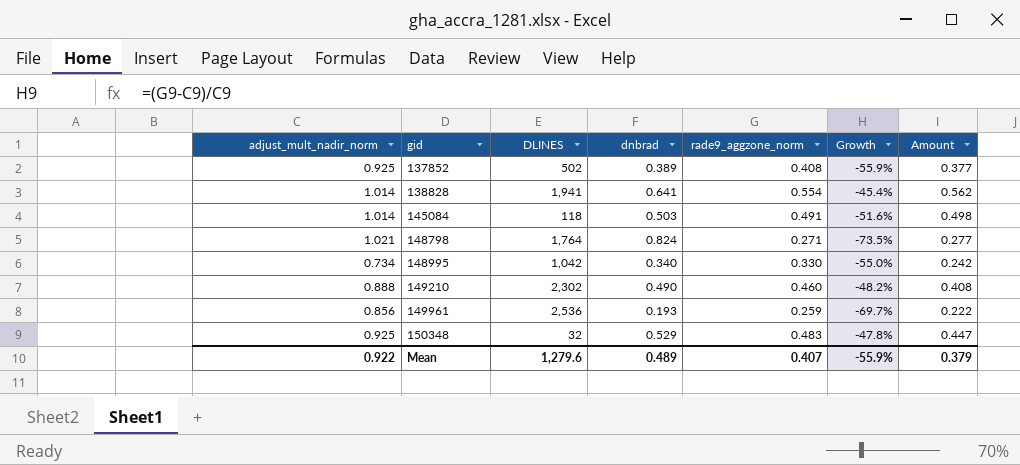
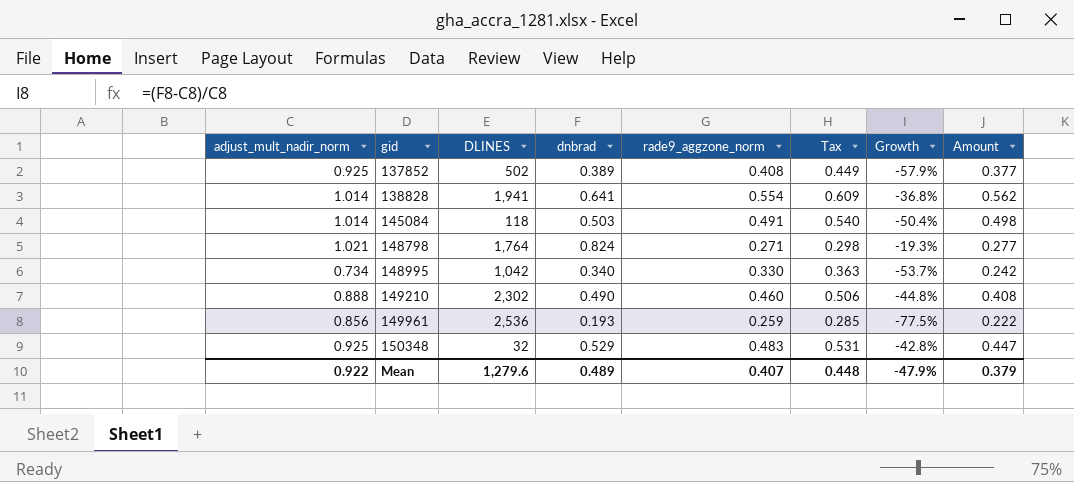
column Tax | formula: none -> [rade9_aggzone_norm] * 1.1
column Growth | formula: ([rade9_aggzone_norm] - [adjust_mult_nadir_norm]) / [adjust_mult_nadir_norm] -> ([dnbrad] - [adjust_mult_nadir_norm]) / [adjust_mult_nadir_norm]
Mean | Growth: -55.9% -> -47.9%

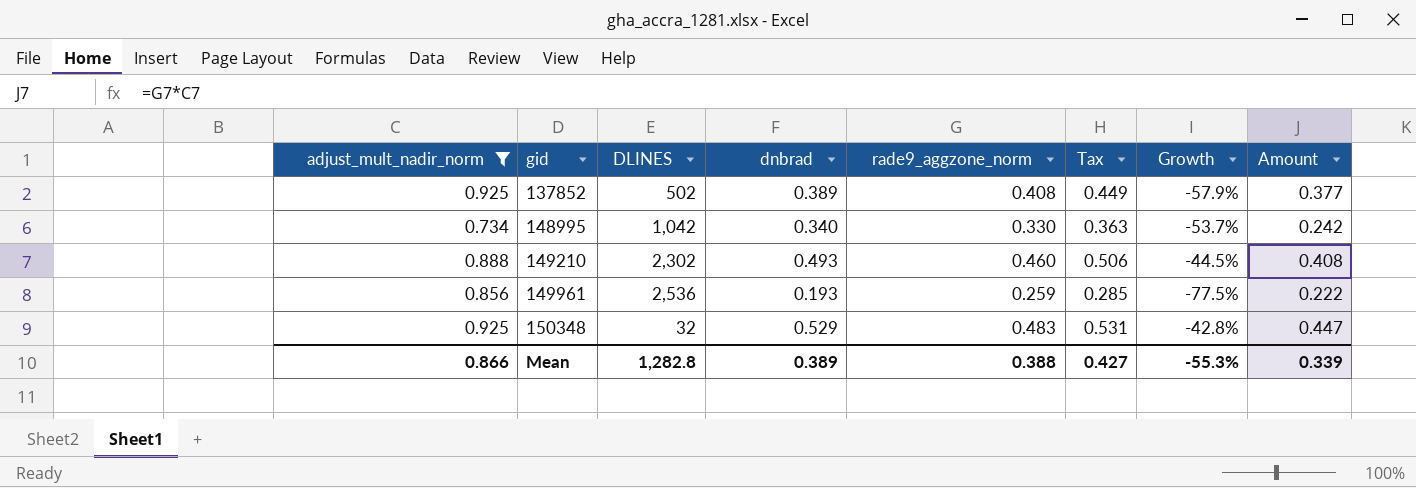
filter: none -> adjust_mult_nadir_norm <= 0.925
149210 | dnbrad: 0.490 -> 0.493
149210 | Growth: -44.8% -> -44.5%
Mean | adjust_mult_nadir_norm: 0.922 -> 0.866
Mean | DLINES: 1,279.6 -> 1,282.8
Mean | dnbrad: 0.489 -> 0.389
Mean | rade9_aggzone_norm: 0.407 -> 0.388
Mean | Tax: 0.448 -> 0.427
Mean | Growth: -47.9% -> -55.3%
Mean | Amount: 0.379 -> 0.339

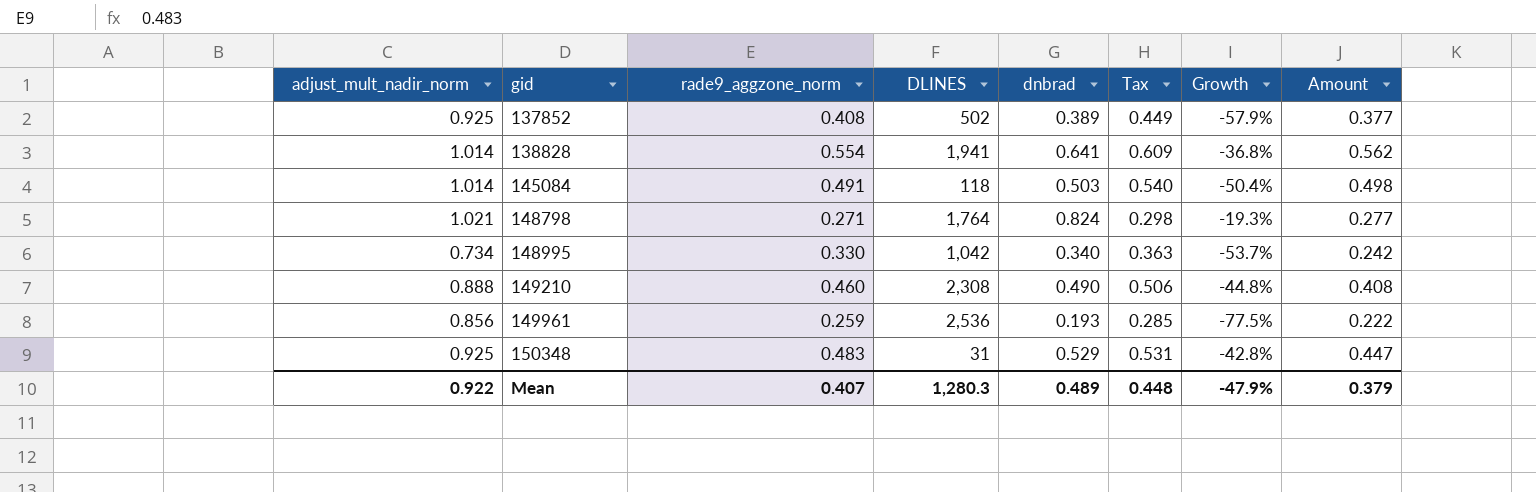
filter: adjust_mult_nadir_norm <= 0.925 -> none
column rade9_aggzone_norm | position: 5 -> 3
149210 | DLINES: 2,302 -> 2,308
149210 | dnbrad: 0.493 -> 0.490
149210 | Growth: -44.5% -> -44.8%
150348 | DLINES: 32 -> 31
Mean | adjust_mult_nadir_norm: 0.866 -> 0.922
Mean | rade9_aggzone_norm: 0.388 -> 0.407
Mean | DLINES: 1,282.8 -> 1,280.3
Mean | dnbrad: 0.389 -> 0.489
Mean | Tax: 0.427 -> 0.448
Mean | Growth: -55.3% -> -47.9%
Mean | Amount: 0.339 -> 0.379

